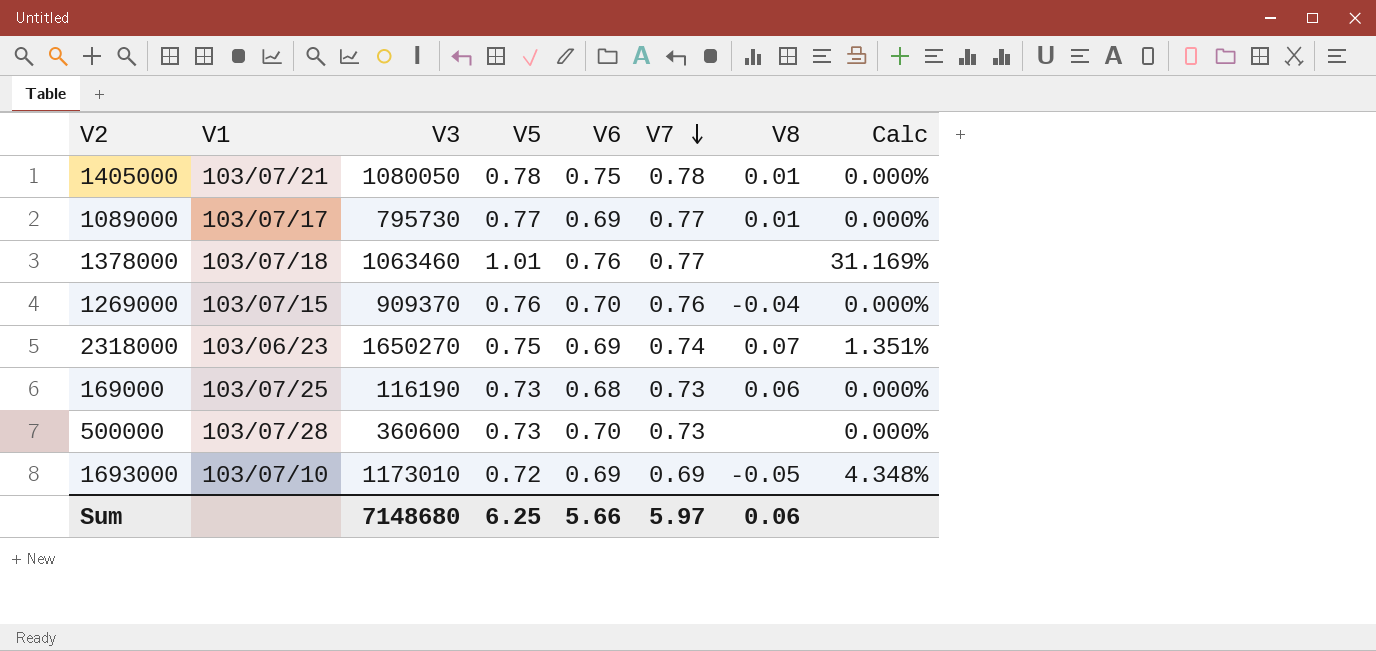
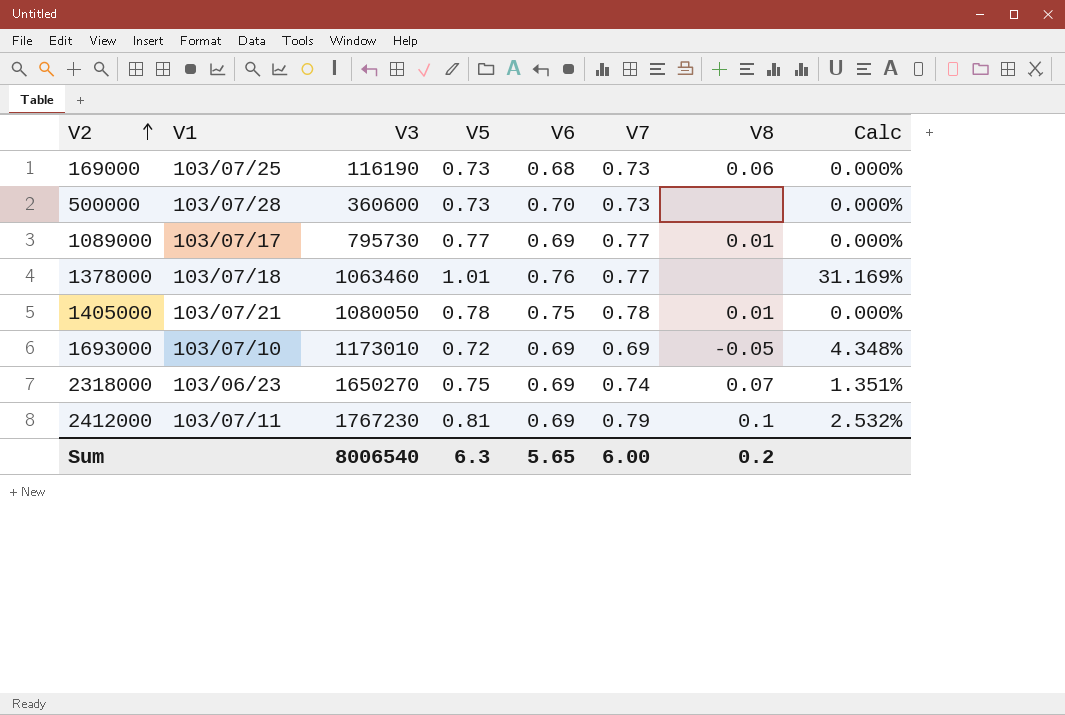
row order: V7 descending -> V2 ascending
row 1269000: 103/07/15 | 909370 | 0.76 | 0.70 | 0.76 | -0.04 | 0.000% -> none
row 2412000: none -> 103/07/11 | 1767230 | 0.81 | 0.69 | 0.79 | 0.1 | 2.532%
Sum | V3: 7148680 -> 8006540
Sum | V5: 6.25 -> 6.3
Sum | V6: 5.66 -> 5.65
Sum | V7: 5.97 -> 6.00
Sum | V8: 0.06 -> 0.2

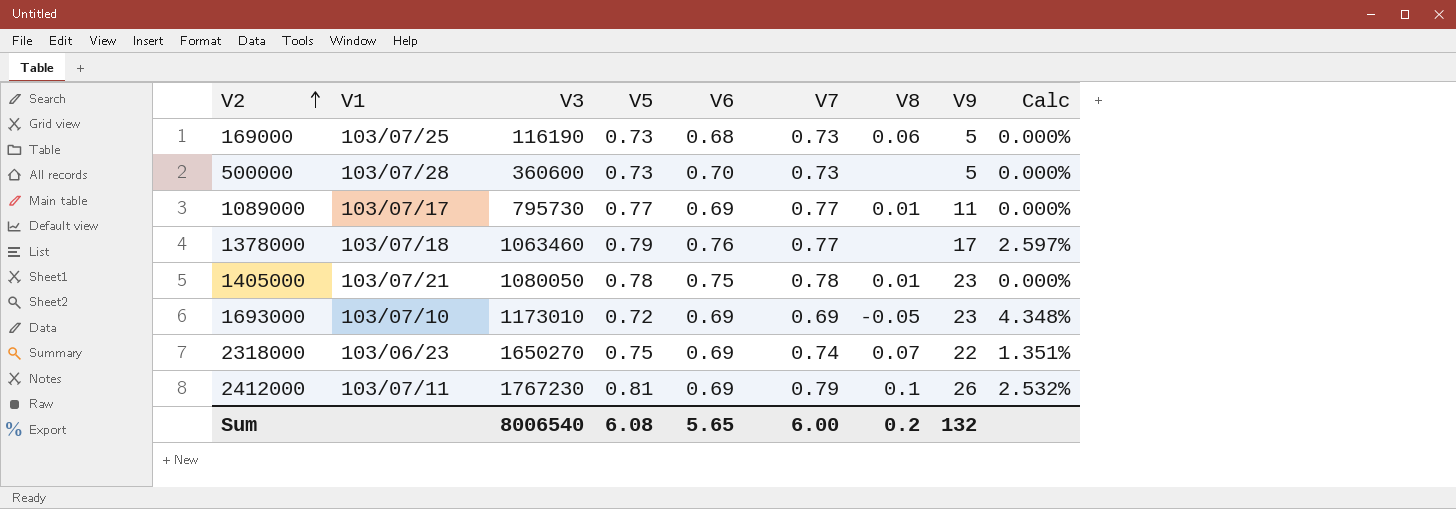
column V9 | position: none -> 8
1378000 | V5: 1.01 -> 0.79
1378000 | Calc: 31.169% -> 2.597%
Sum | V5: 6.3 -> 6.08

